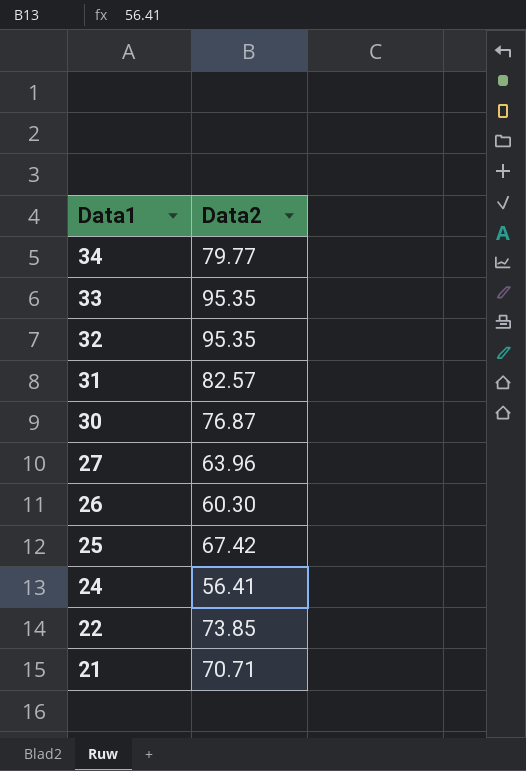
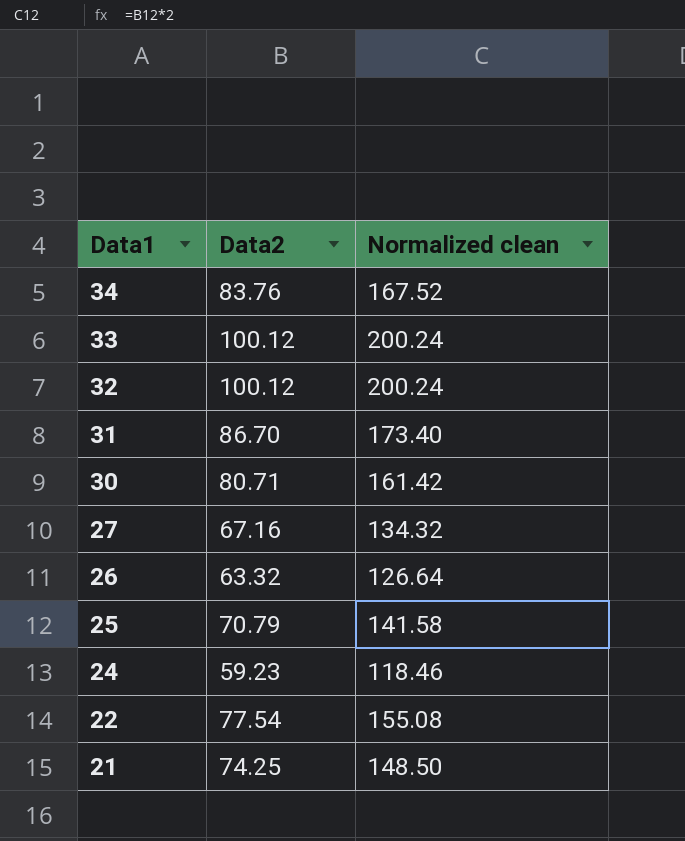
column Normalized clean | formula: none -> [Data2] * 2
34 | Data2: 79.77 -> 83.76
33 | Data2: 95.35 -> 100.12
32 | Data2: 95.35 -> 100.12
31 | Data2: 82.57 -> 86.70
30 | Data2: 76.87 -> 80.71
27 | Data2: 63.96 -> 67.16
26 | Data2: 60.30 -> 63.32
25 | Data2: 67.42 -> 70.79
24 | Data2: 56.41 -> 59.23
22 | Data2: 73.85 -> 77.54
21 | Data2: 70.71 -> 74.25

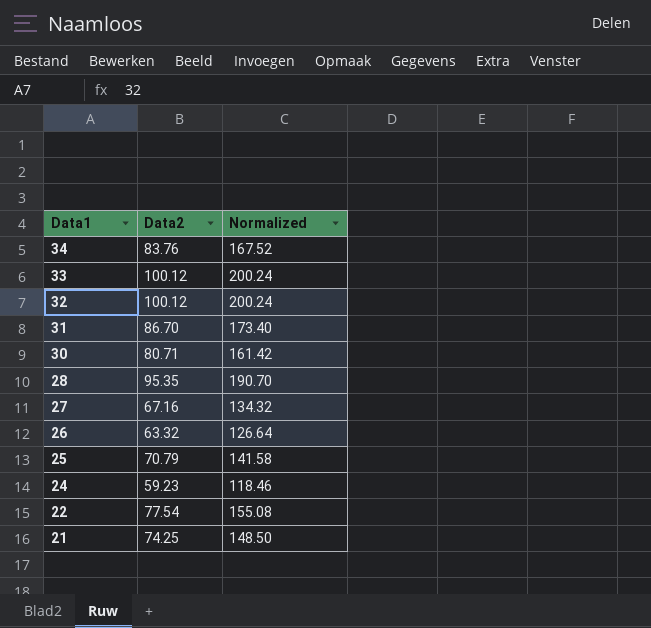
column name: Normalized clean -> Normalized
row 28: none -> 95.35 | 190.70

